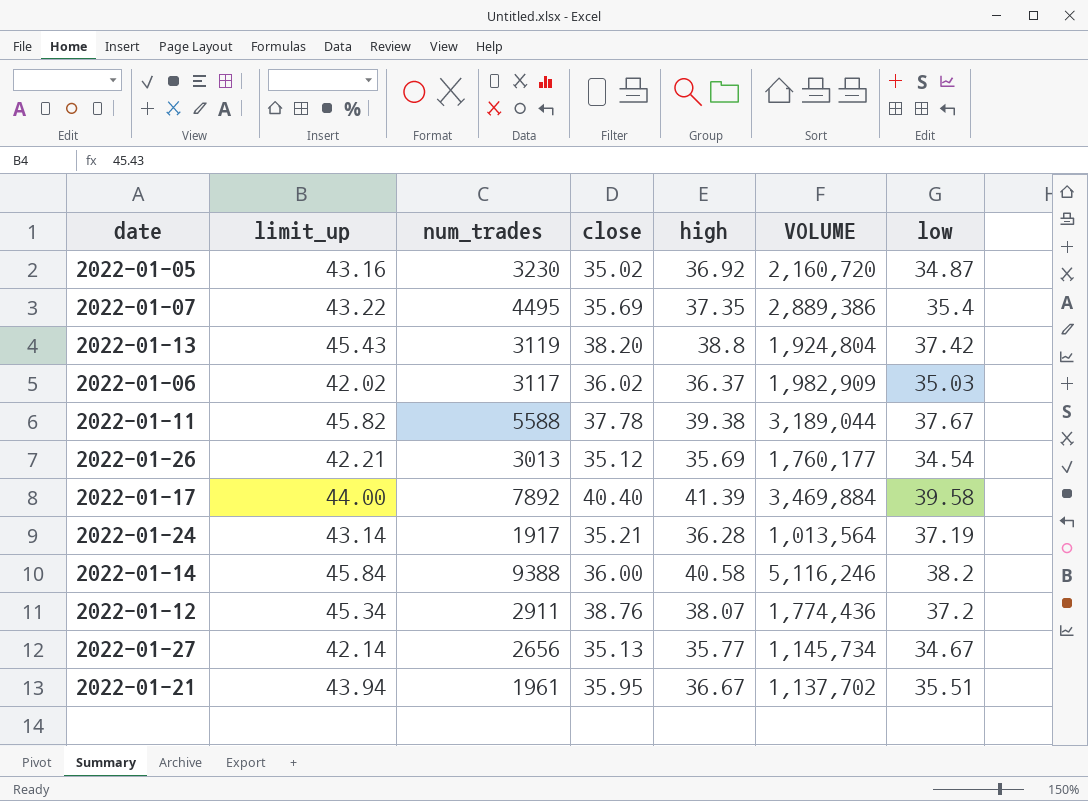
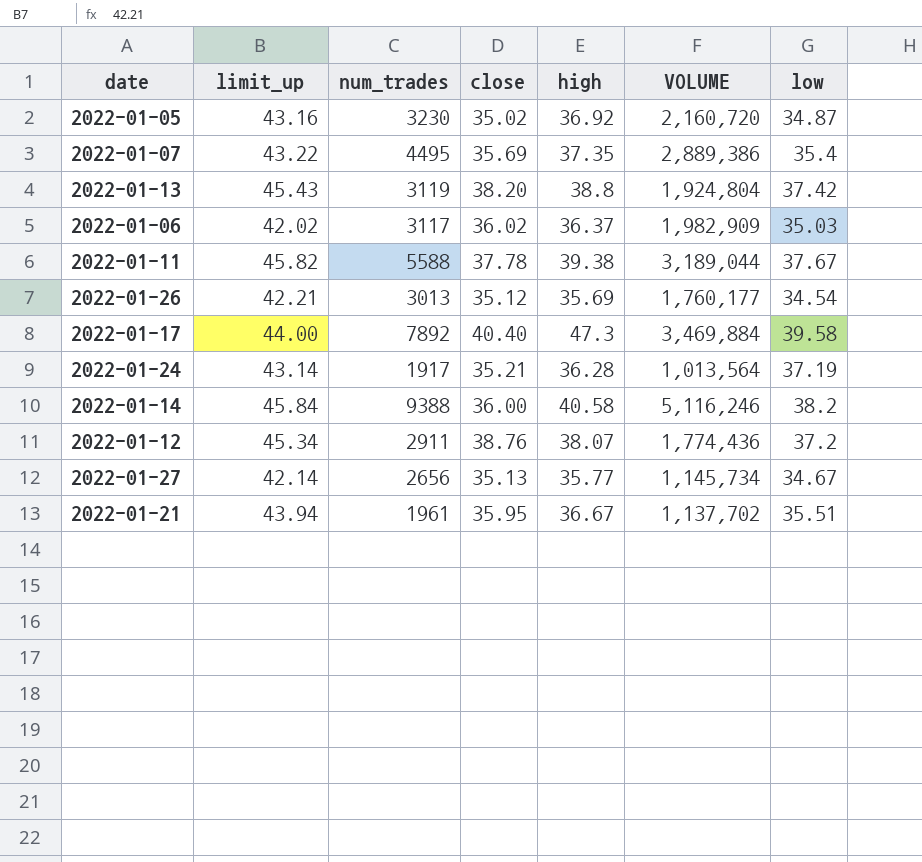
2022-01-17 | high: 41.39 -> 47.3

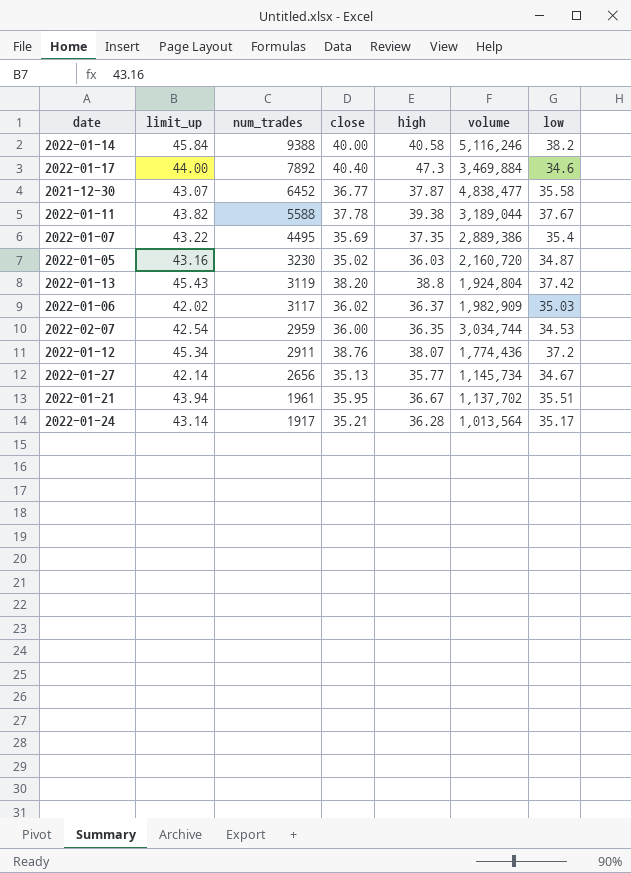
row order: none -> num_trades descending
column name: VOLUME -> volume
row 2022-01-26: 42.21 | 3013 | 35.12 | 35.69 | 1,760,177 | 34.54 -> none
2022-01-14 | close: 36.00 -> 40.00
2022-01-17 | low: 39.58 -> 34.6
row 2021-12-30: none -> 43.07 | 6452 | 36.77 | 37.87 | 4,838,477 | 35.58
2022-01-11 | limit_up: 45.82 -> 43.82
2022-01-05 | high: 36.92 -> 36.03
row 2022-02-07: none -> 42.54 | 2959 | 36.00 | 36.35 | 3,034,744 | 34.53
2022-01-24 | low: 37.19 -> 35.17

